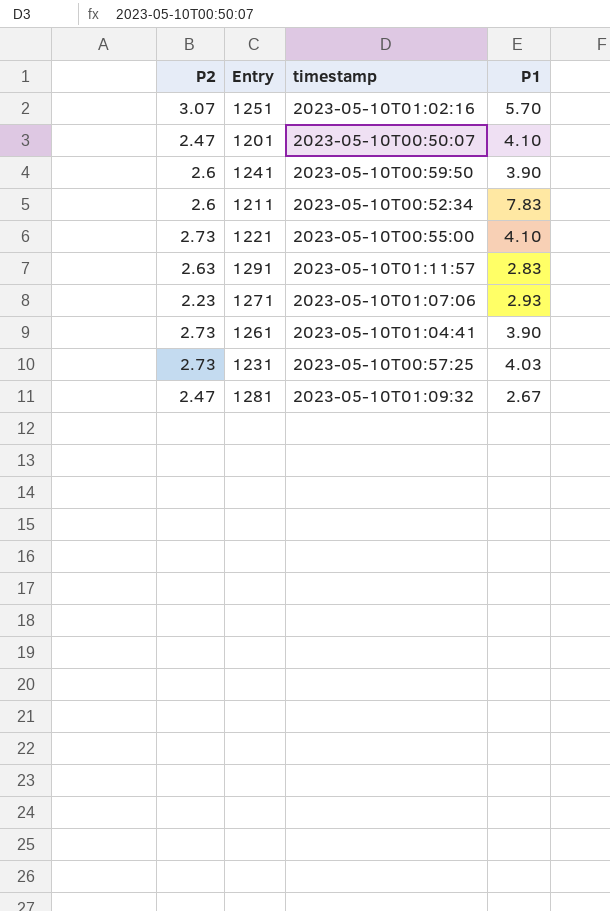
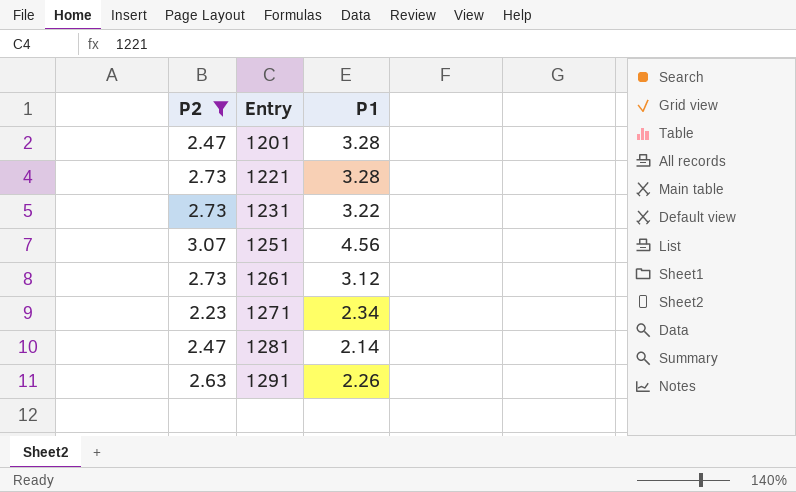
filter: none -> P2 != 2.6
row order: none -> Entry ascending
column timestamp | position: 3 -> none
1201 | P1: 4.10 -> 3.28
1221 | P1: 4.10 -> 3.28
1231 | P1: 4.03 -> 3.22
1251 | P1: 5.70 -> 4.56
1261 | P1: 3.90 -> 3.12
1271 | P1: 2.93 -> 2.34
1281 | P1: 2.67 -> 2.14
1291 | P1: 2.83 -> 2.26

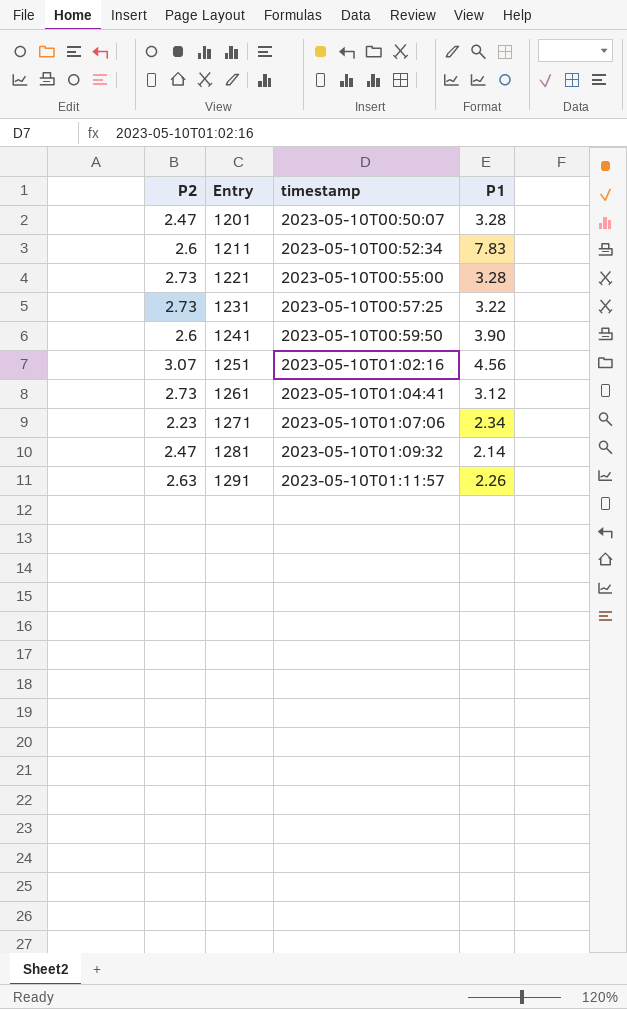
filter: P2 != 2.6 -> none
column timestamp | position: none -> 3

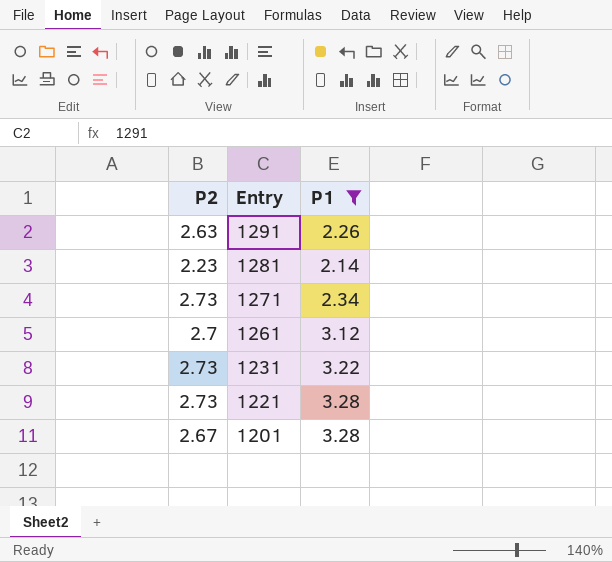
filter: none -> P1 <= 3.28
row order: Entry ascending -> Entry descending
column timestamp | position: 3 -> none
1281 | P2: 2.47 -> 2.23
1271 | P2: 2.23 -> 2.73
1261 | P2: 2.73 -> 2.7
1201 | P2: 2.47 -> 2.67

